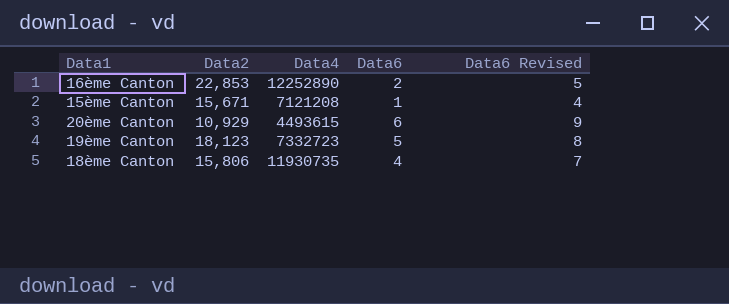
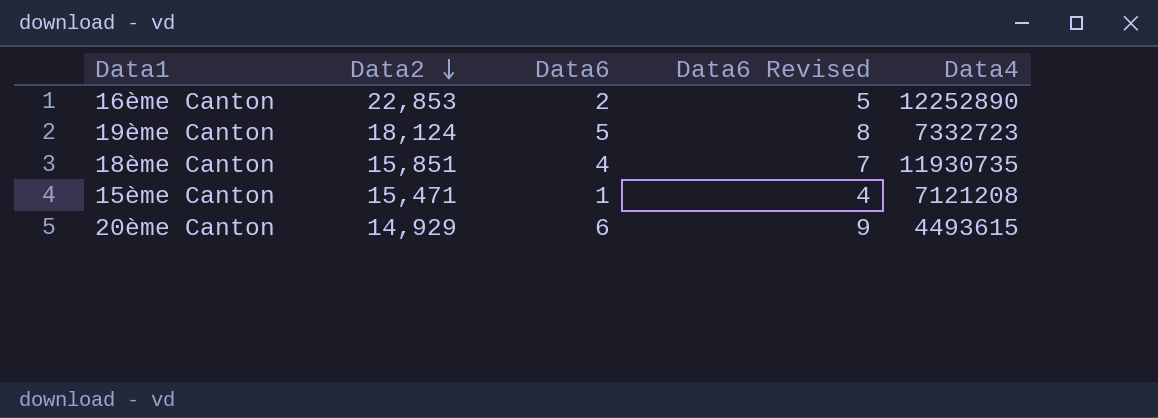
row order: none -> Data2 descending
column Data4 | position: 3 -> 5
19ème Canton | Data2: 18,123 -> 18,124
18ème Canton | Data2: 15,806 -> 15,851
15ème Canton | Data2: 15,671 -> 15,471
20ème Canton | Data2: 10,929 -> 14,929

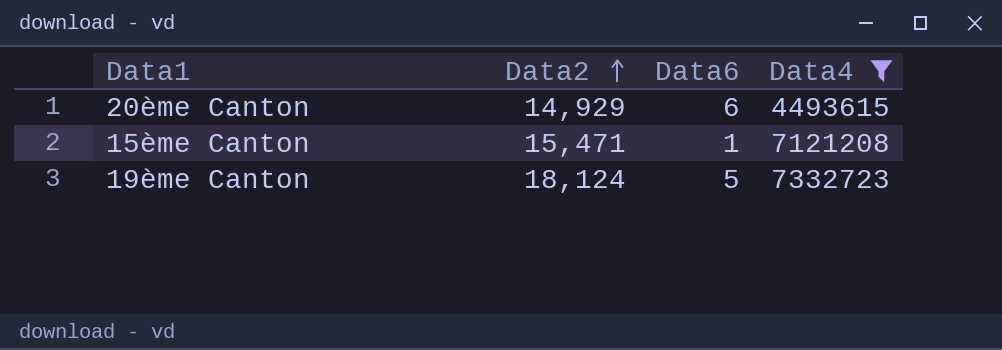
filter: none -> Data4 <= 7332723
row order: Data2 descending -> Data2 ascending
column Data6 Revised | formula: [Data6] + 3 -> none

